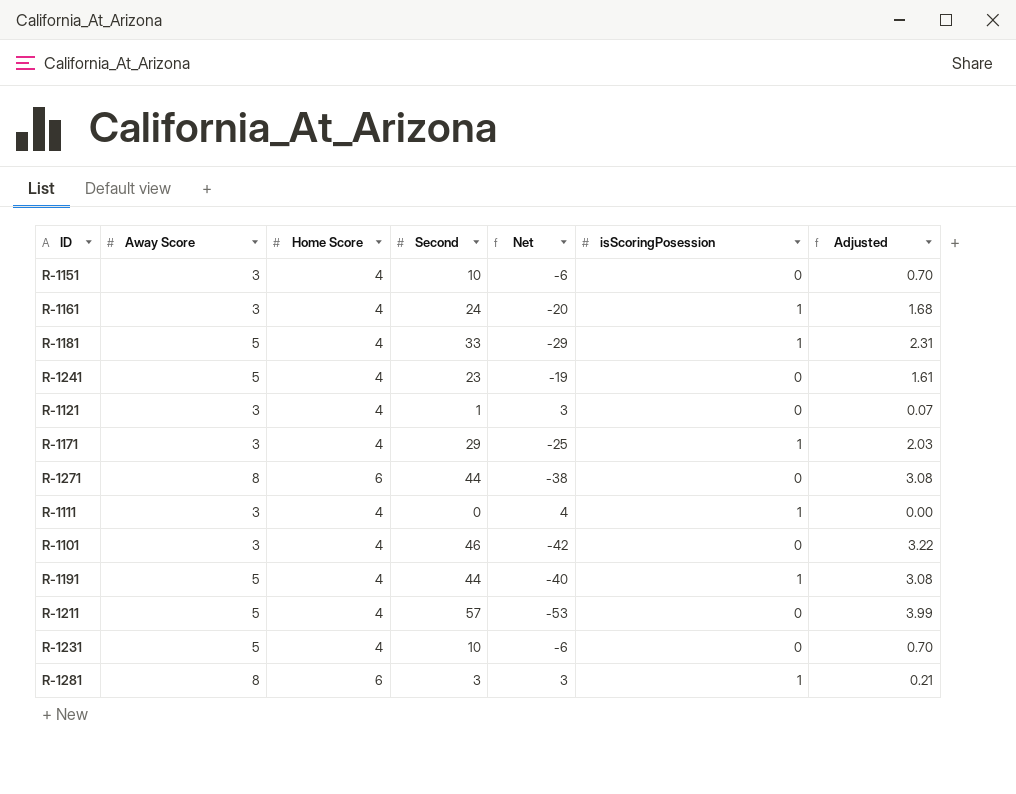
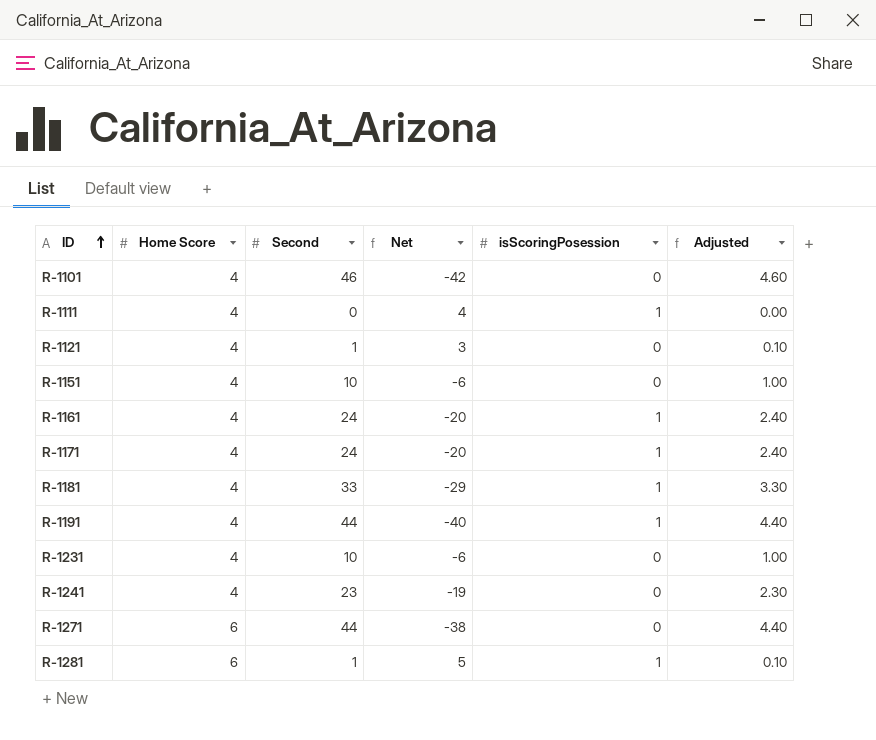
row order: none -> ID ascending
column Away Score | position: 2 -> none
column Adjusted | formula: [Second] * 0.07 -> [Second] * 0.1
row R-1211: 5 | 4 | 57 | -53 | 0 | 3.99 -> none
R-1171 | Second: 29 -> 24
R-1171 | Net: -25 -> -20
R-1281 | Second: 3 -> 1
R-1281 | Net: 3 -> 5

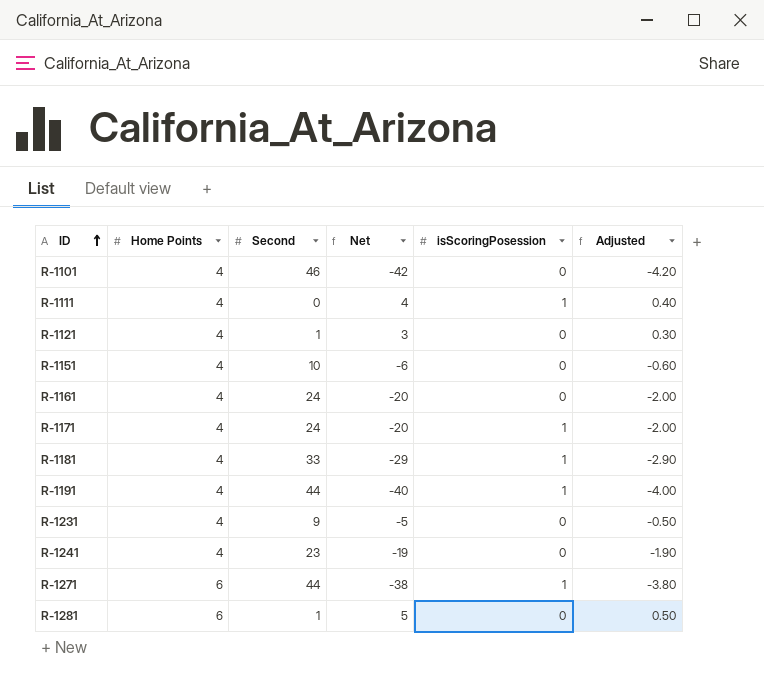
column name: Home Score -> Home Points
column Adjusted | formula: [Second] * 0.1 -> [Net] * 0.1
R-1161 | isScoringPosession: 1 -> 0
R-1231 | Second: 10 -> 9
R-1231 | Net: -6 -> -5
R-1271 | isScoringPosession: 0 -> 1
R-1281 | isScoringPosession: 1 -> 0

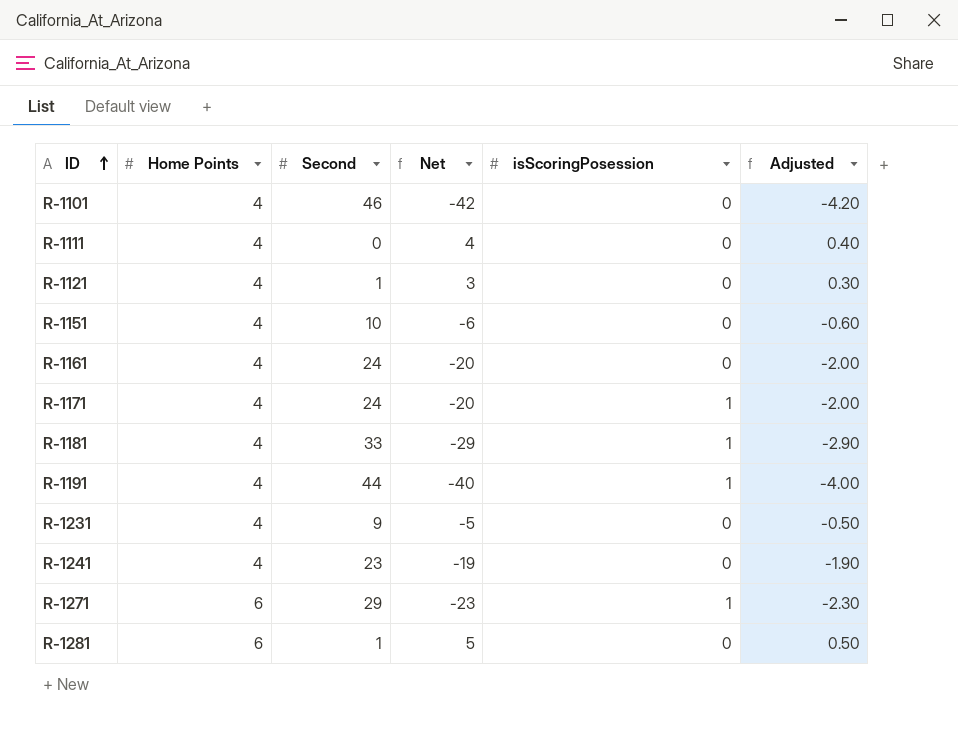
R-1111 | isScoringPosession: 1 -> 0
R-1271 | Second: 44 -> 29
R-1271 | Net: -38 -> -23
R-1271 | Adjusted: -3.80 -> -2.30

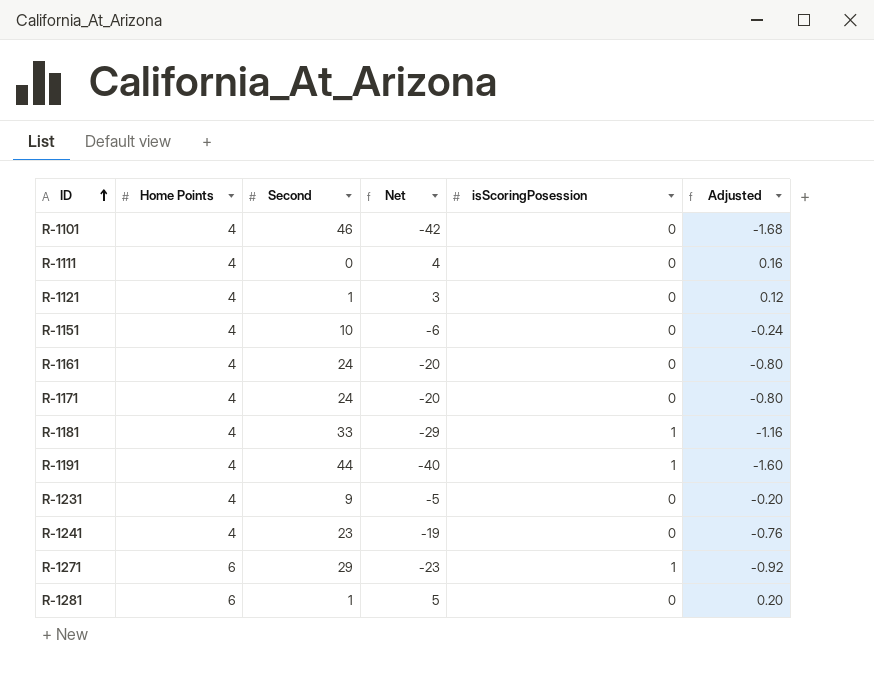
column Adjusted | formula: [Net] * 0.1 -> [Net] * 0.04
R-1171 | isScoringPosession: 1 -> 0

